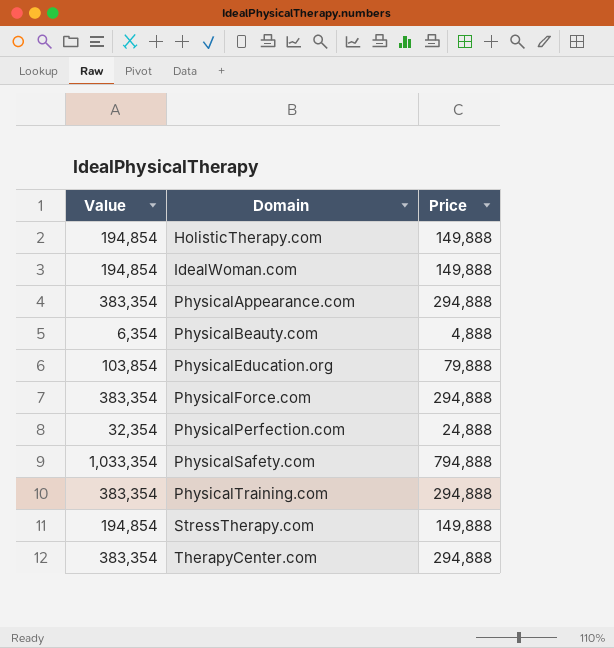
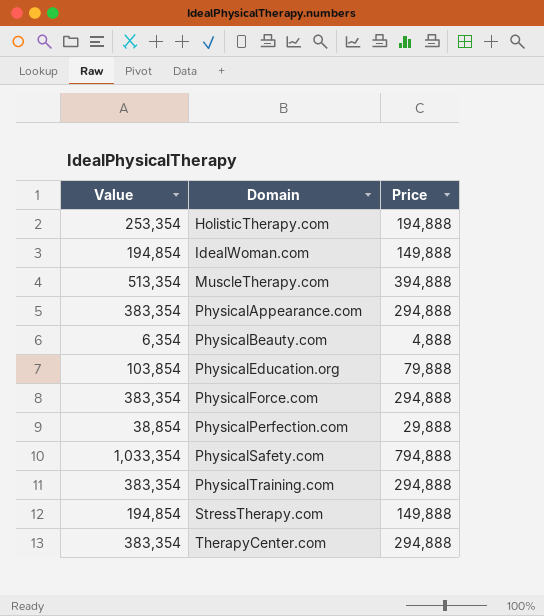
HolisticTherapy.com | Value: 194,854 -> 253,354
HolisticTherapy.com | Price: 149,888 -> 194,888
row MuscleTherapy.com: none -> 513,354 | 394,888
PhysicalPerfection.com | Value: 32,354 -> 38,854
PhysicalPerfection.com | Price: 24,888 -> 29,888

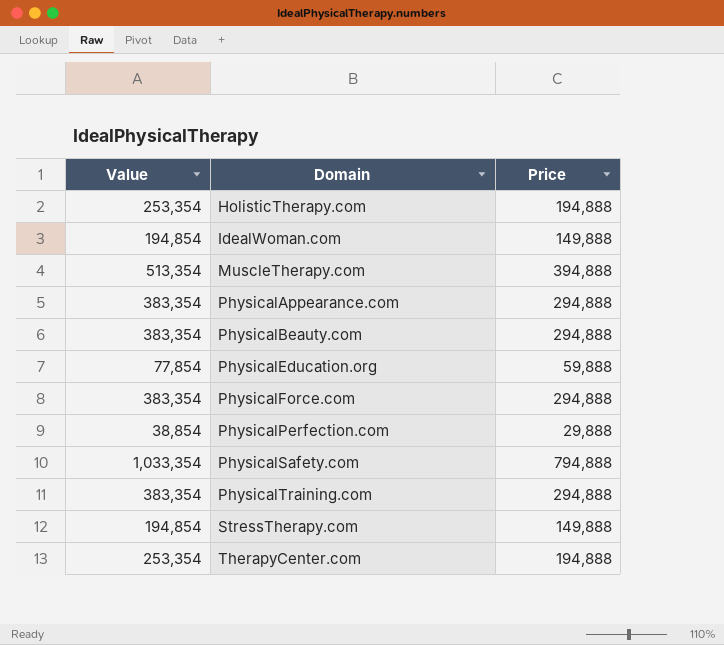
PhysicalBeauty.com | Value: 6,354 -> 383,354
PhysicalBeauty.com | Price: 4,888 -> 294,888
PhysicalEducation.org | Value: 103,854 -> 77,854
PhysicalEducation.org | Price: 79,888 -> 59,888
TherapyCenter.com | Value: 383,354 -> 253,354
TherapyCenter.com | Price: 294,888 -> 194,888

